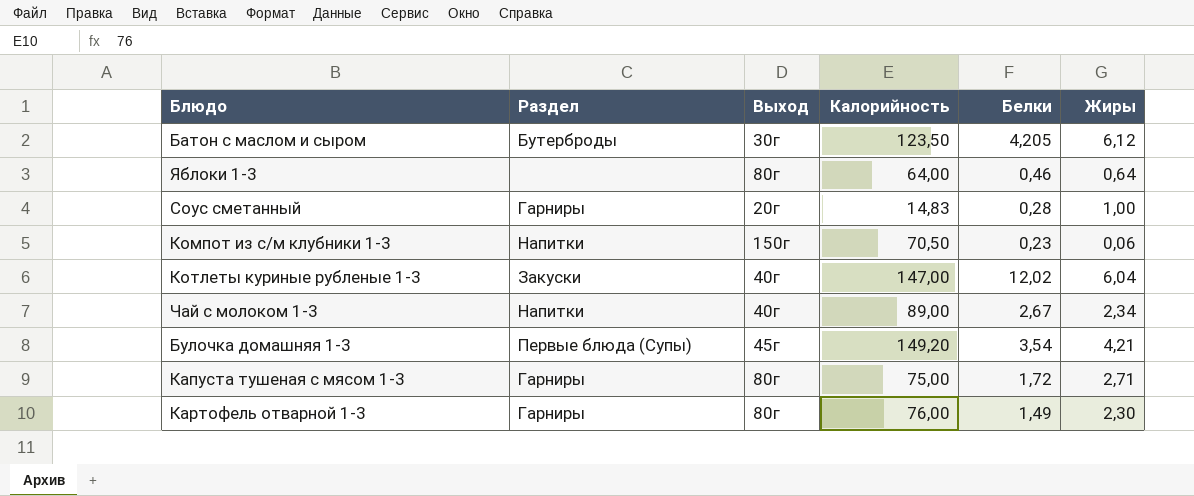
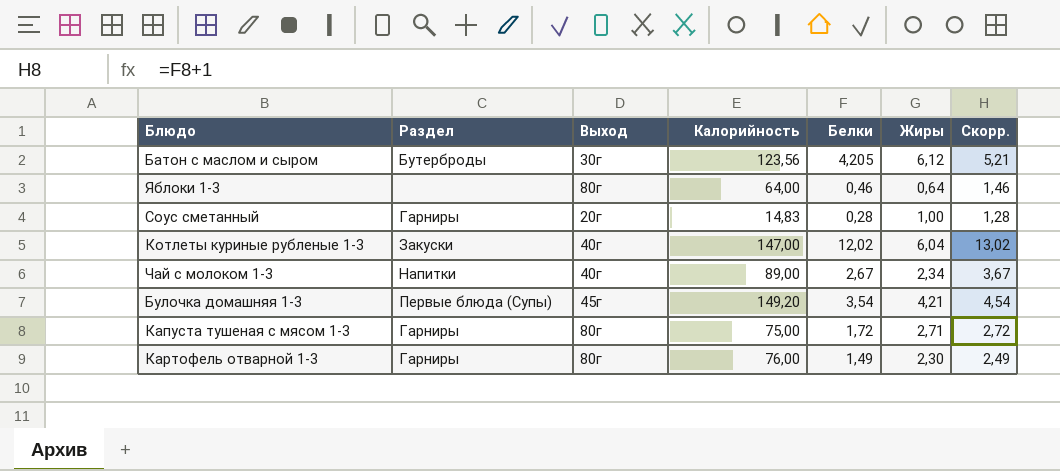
column Скорр. | formula: none -> [Белки] + 1
row Компот из с/м клубники 1-3: Напитки | 150г | 70,50 | 0,23 | 0,06 -> none
Батон с маслом и сыром | Калорийность: 123,50 -> 123,56

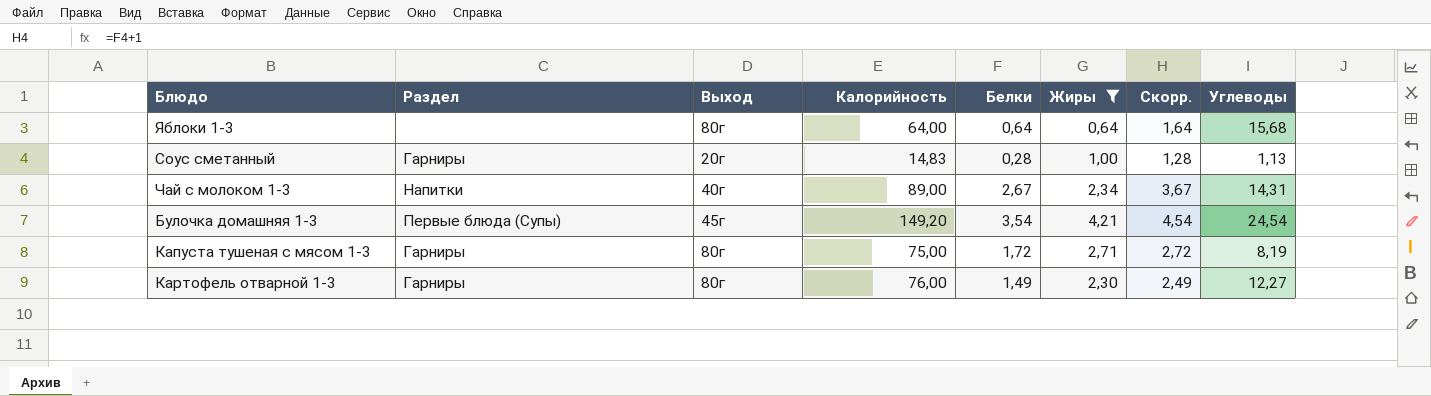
filter: none -> Жиры <= 4,21
column Углеводы | position: none -> 8
Яблоки 1-3 | Белки: 0,46 -> 0,64
Яблоки 1-3 | Скорр.: 1,46 -> 1,64

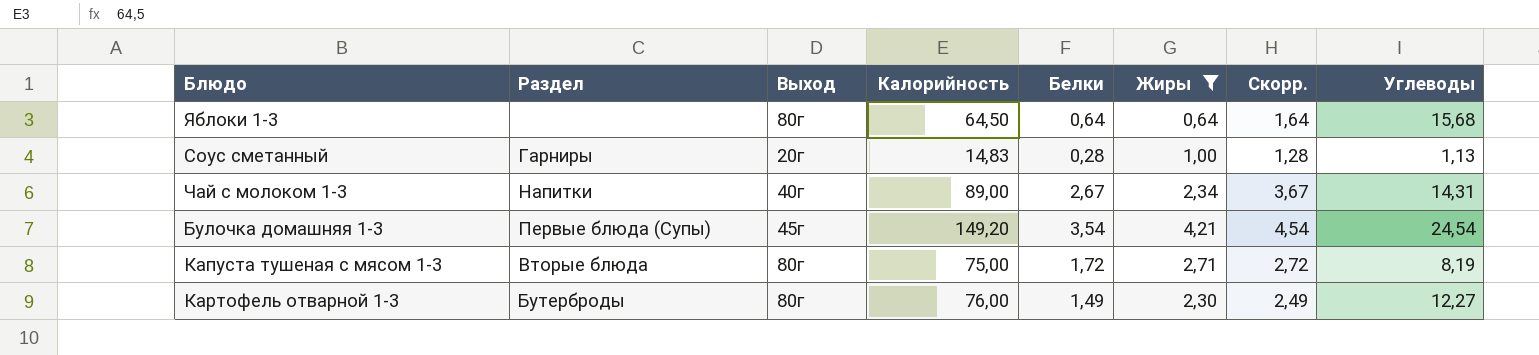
Яблоки 1-3 | Калорийность: 64,00 -> 64,50
Капуста тушеная с мясом 1-3 | Раздел: Гарниры -> Вторые блюда
Картофель отварной 1-3 | Раздел: Гарниры -> Бутерброды

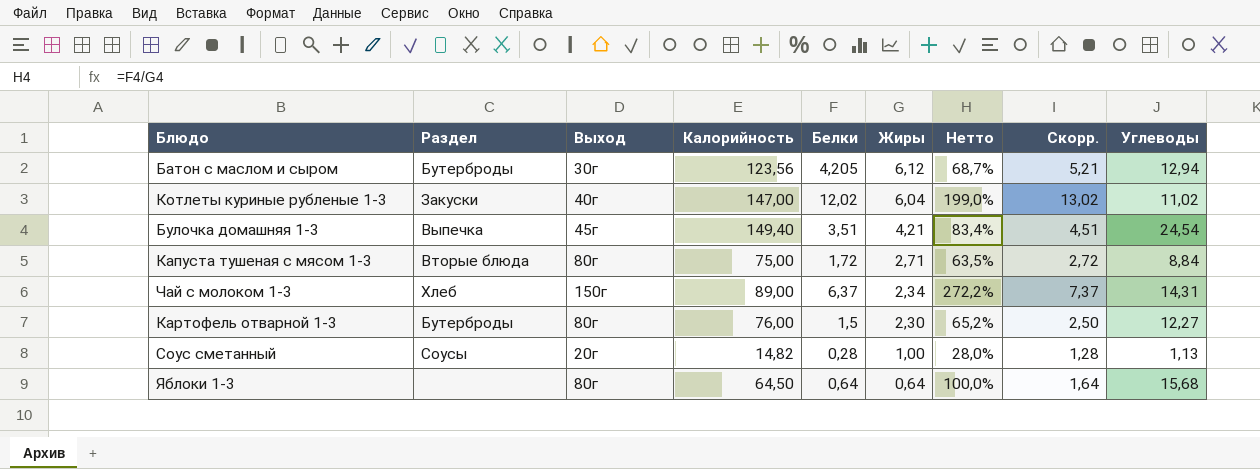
filter: Жиры <= 4,21 -> none
row order: none -> Жиры descending
column Нетто | formula: none -> [Белки] / [Жиры]
Булочка домашняя 1-3 | Раздел: Первые блюда (Супы) -> Выпечка
Булочка домашняя 1-3 | Калорийность: 149,20 -> 149,40
Булочка домашняя 1-3 | Белки: 3,54 -> 3,51
Булочка домашняя 1-3 | Скорр.: 4,54 -> 4,51
Капуста тушеная с мясом 1-3 | Углеводы: 8,19 -> 8,84
Чай с молоком 1-3 | Раздел: Напитки -> Хлеб
Чай с молоком 1-3 | Выход: 40г -> 150г
Чай с молоком 1-3 | Белки: 2,67 -> 6,37
Чай с молоком 1-3 | Скорр.: 3,67 -> 7,37
Картофель отварной 1-3 | Белки: 1,49 -> 1,5
Картофель отварной 1-3 | Скорр.: 2,49 -> 2,50
Соус сметанный | Раздел: Гарниры -> Соусы
Соус сметанный | Калорийность: 14,83 -> 14,82

